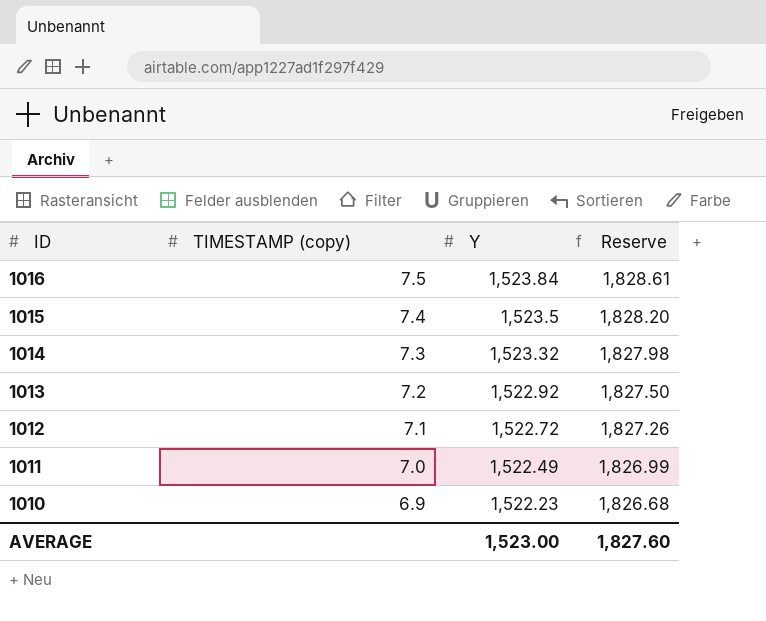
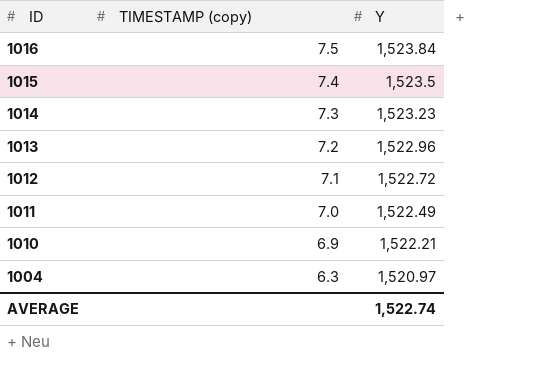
column Reserve | formula: [Y] * 1.2 -> none
1014 | Y: 1,523.32 -> 1,523.23
1013 | Y: 1,522.92 -> 1,522.96
1010 | Y: 1,522.23 -> 1,522.21
row 1004: none -> 6.3 | 1,520.97
AVERAGE | Y: 1,523.00 -> 1,522.74

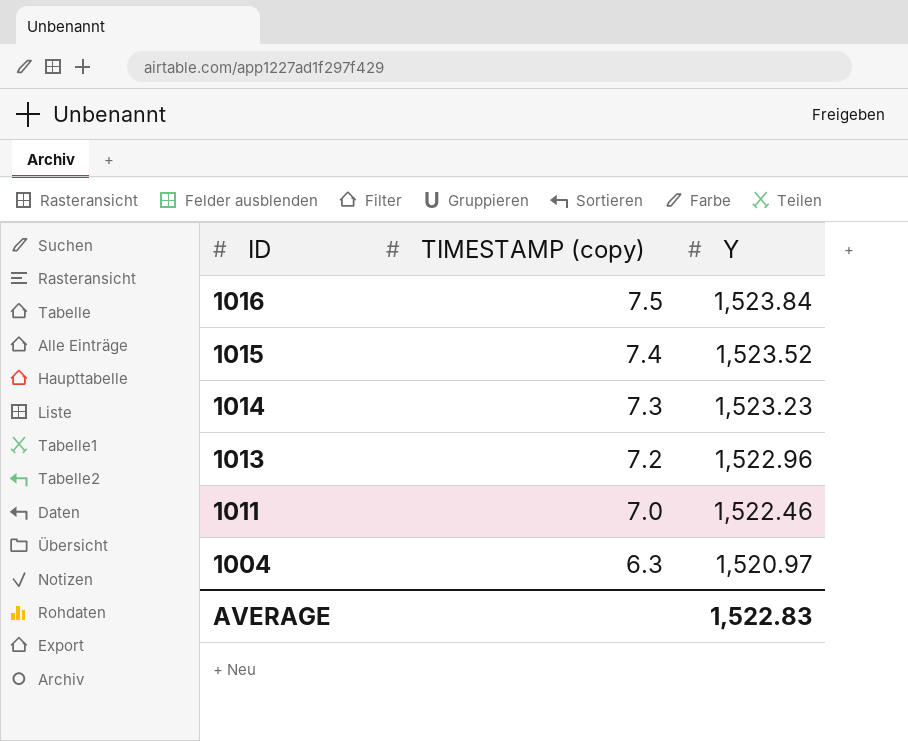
row 1012: 7.1 | 1,522.72 -> none
row 1010: 6.9 | 1,522.21 -> none
1015 | Y: 1,523.5 -> 1,523.52
1011 | Y: 1,522.49 -> 1,522.46
AVERAGE | Y: 1,522.74 -> 1,522.83

